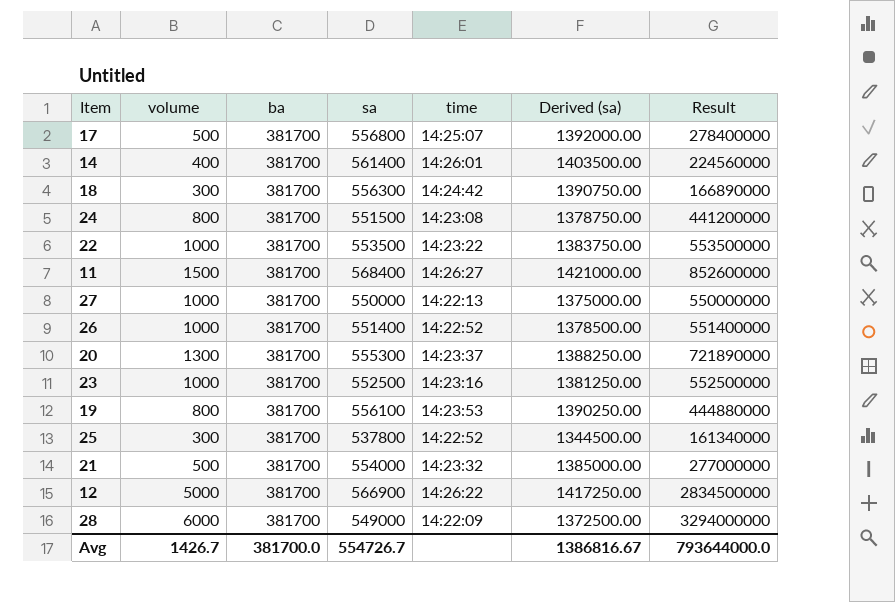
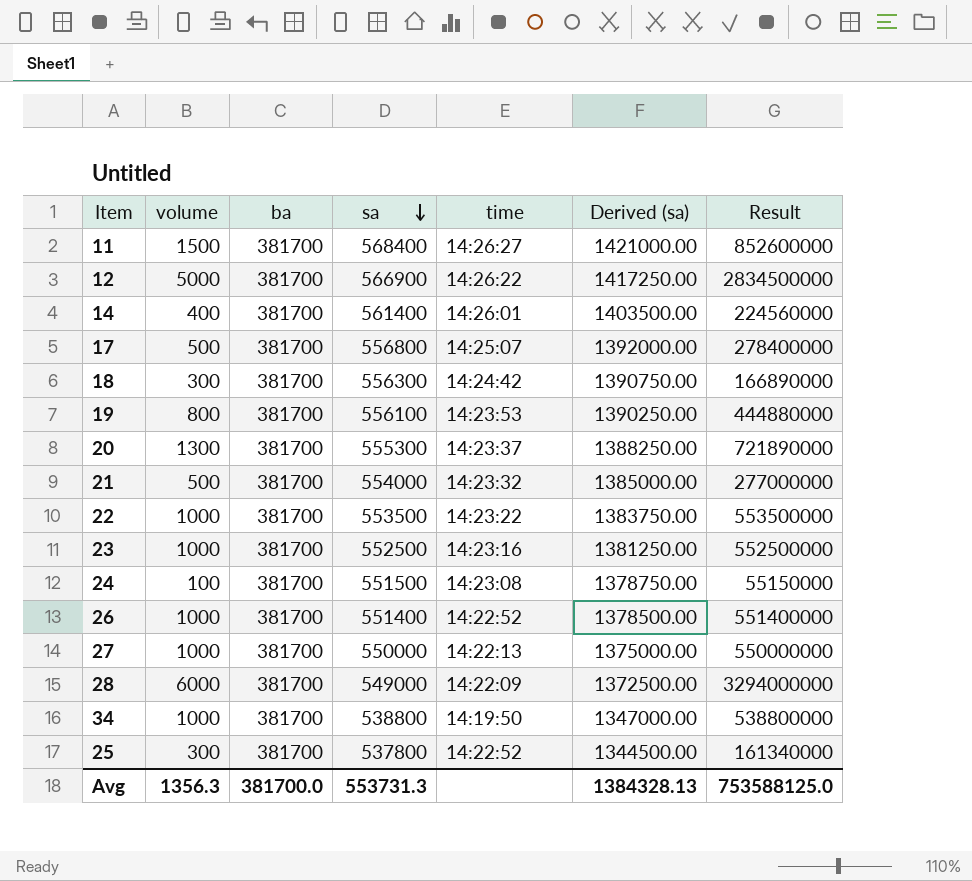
row order: none -> sa descending
24 | volume: 800 -> 100
24 | Result: 441200000 -> 55150000
row 34: none -> 1000 | 381700 | 538800 | 14:19:50 | 1347000.00 | 538800000
Avg | volume: 1426.7 -> 1356.3
Avg | sa: 554726.7 -> 553731.3
Avg | Derived (sa): 1386816.67 -> 1384328.13
Avg | Result: 793644000.0 -> 753588125.0

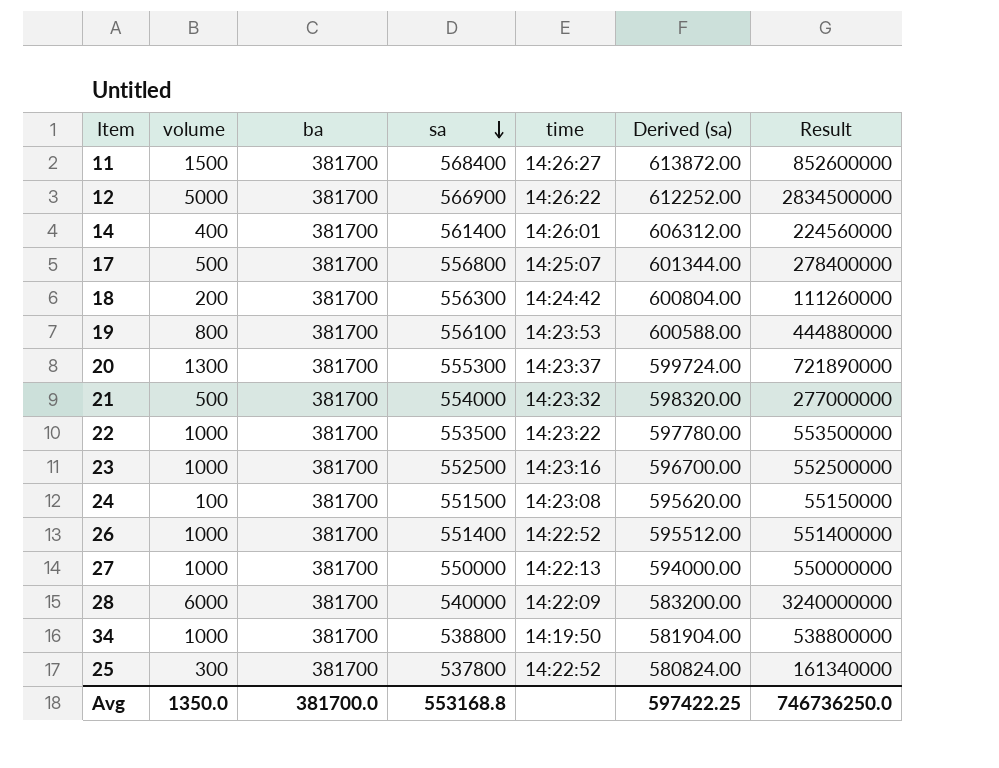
column Derived (sa) | formula: [sa] * 2.5 -> [sa] * 1.08
18 | volume: 300 -> 200
18 | Result: 166890000 -> 111260000
28 | sa: 549000 -> 540000
28 | Result: 3294000000 -> 3240000000
Avg | volume: 1356.3 -> 1350.0
Avg | sa: 553731.3 -> 553168.8
Avg | Derived (sa): 1384328.13 -> 597422.25
Avg | Result: 753588125.0 -> 746736250.0

